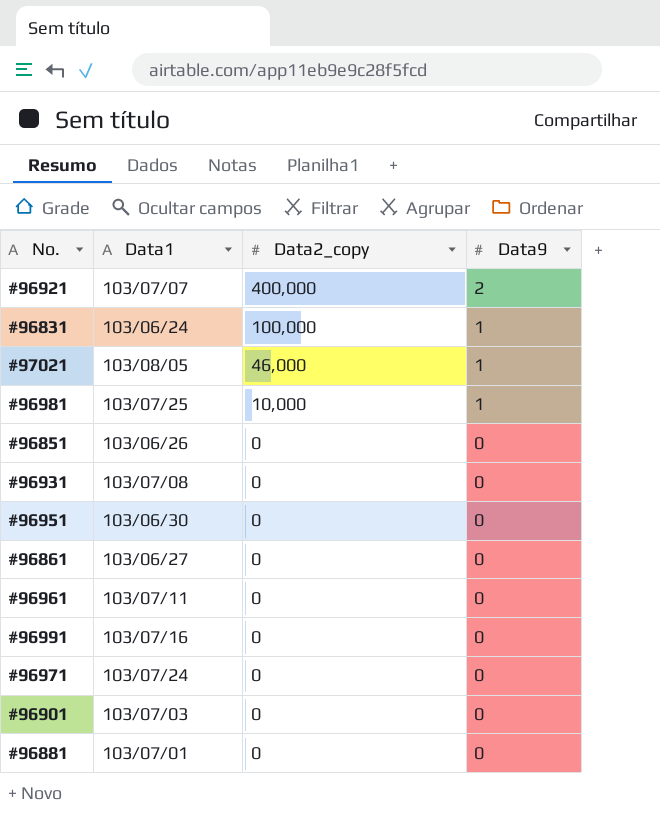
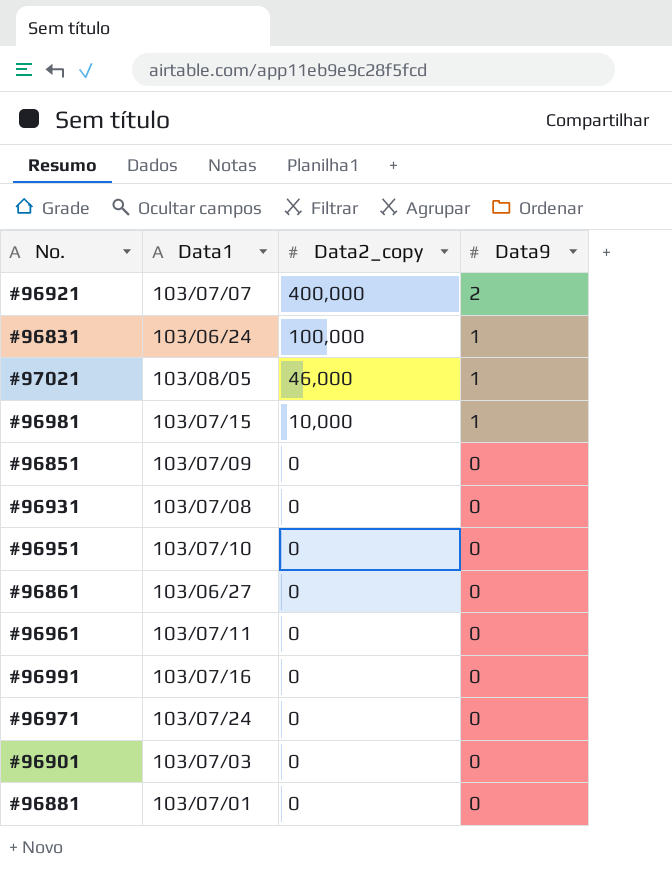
#96981 | Data1: 103/07/25 -> 103/07/15
#96851 | Data1: 103/06/26 -> 103/07/09
#96951 | Data1: 103/06/30 -> 103/07/10

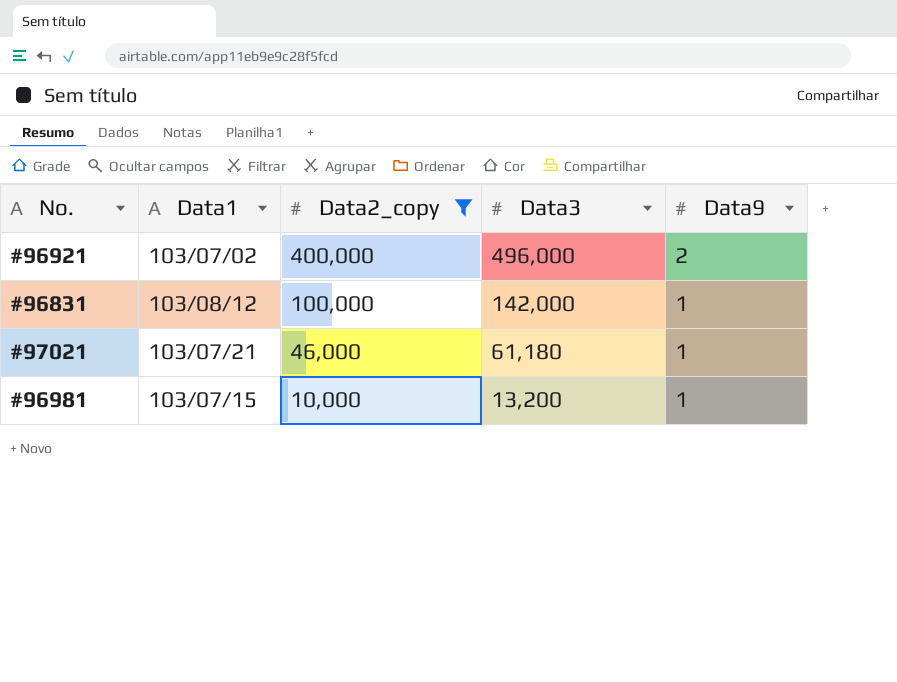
filter: none -> Data2_copy != 0
column Data3 | position: none -> 4
#96921 | Data1: 103/07/07 -> 103/07/02
#96831 | Data1: 103/06/24 -> 103/08/12
#97021 | Data1: 103/08/05 -> 103/07/21

